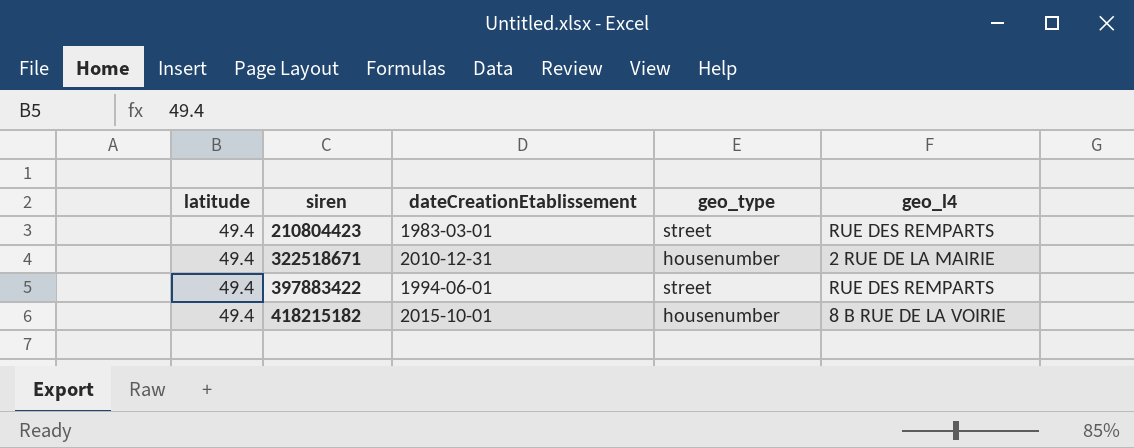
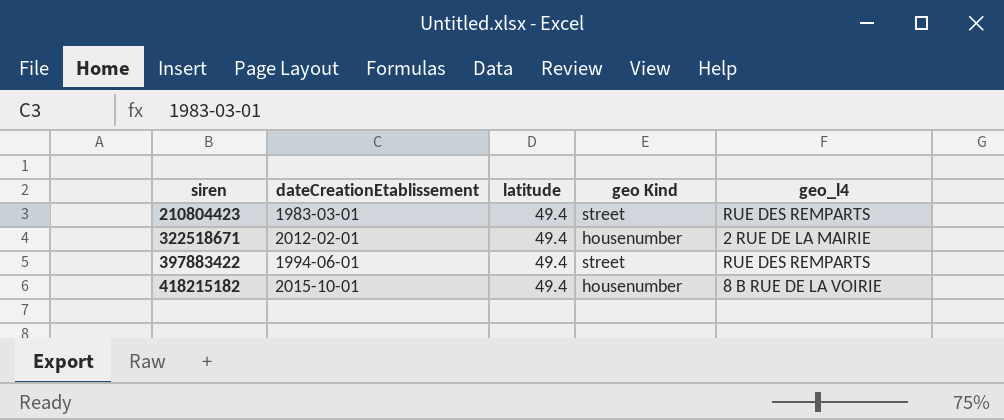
column latitude | position: 1 -> 3
column name: geo_type -> geo Kind
322518671 | dateCreationEtablissement: 2010-12-31 -> 2012-02-01

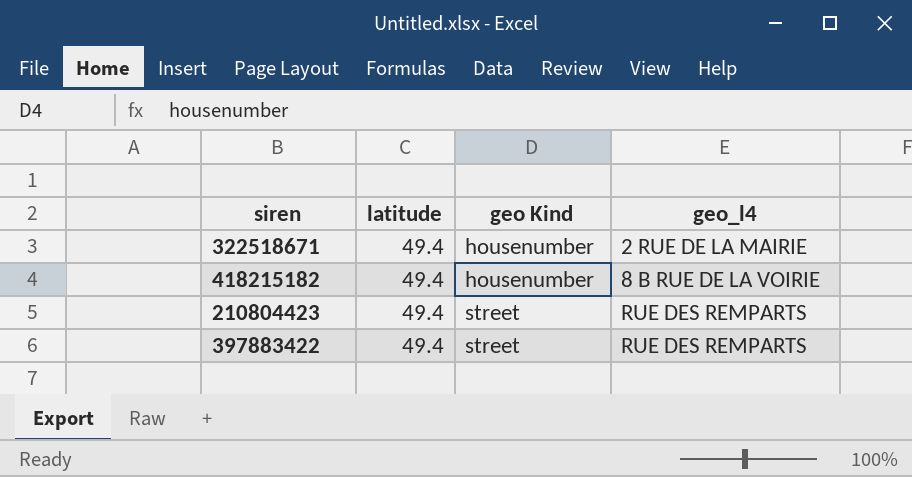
row order: siren ascending -> geo Kind ascending
column dateCreationEtablissement | position: 2 -> none

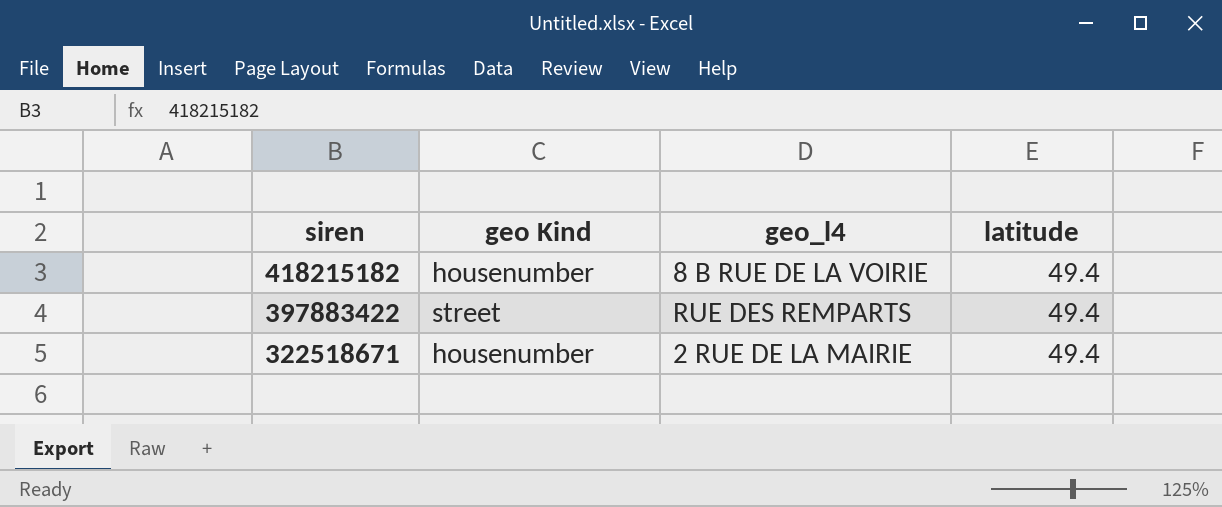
row order: geo Kind ascending -> siren descending
column latitude | position: 2 -> 4
row 210804423: 49.4 | street | RUE DES REMPARTS -> none

